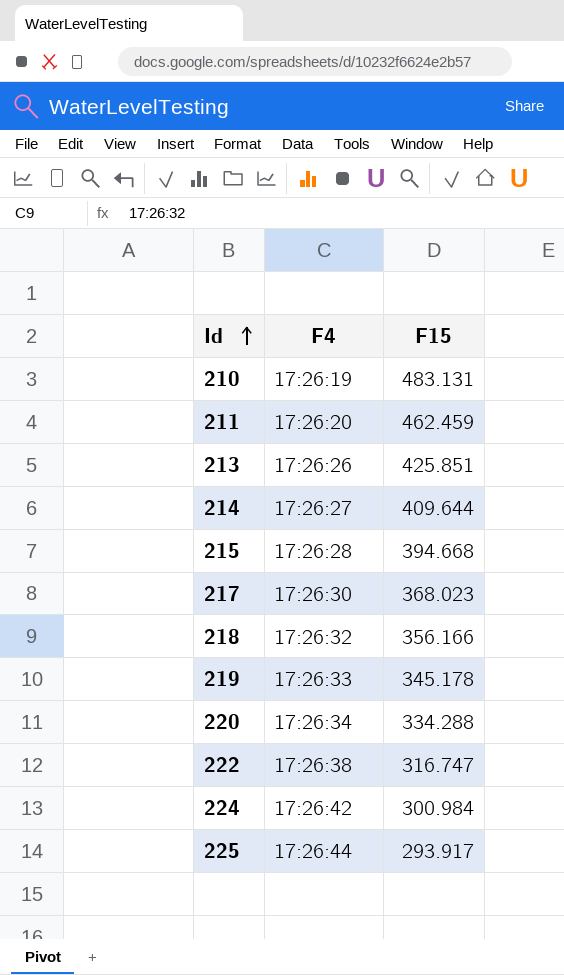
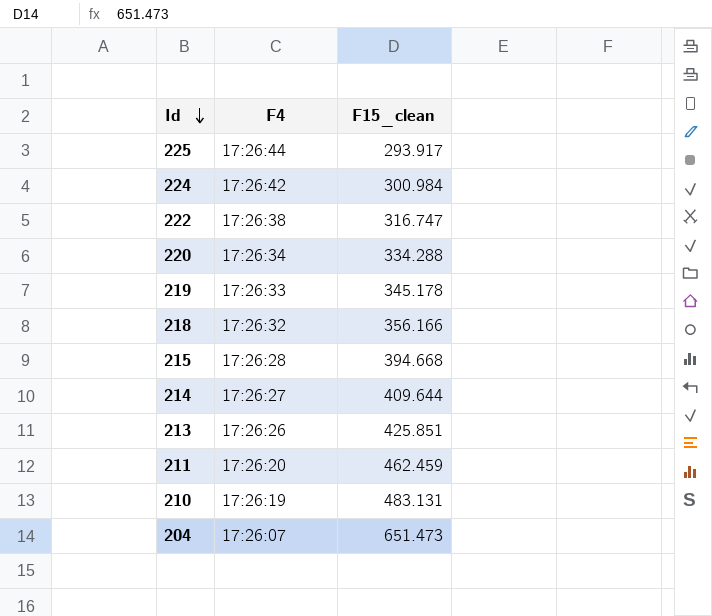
row order: Id ascending -> Id descending
column name: F15 -> F15_clean
row 217: 17:26:30 | 368.023 -> none
row 204: none -> 17:26:07 | 651.473

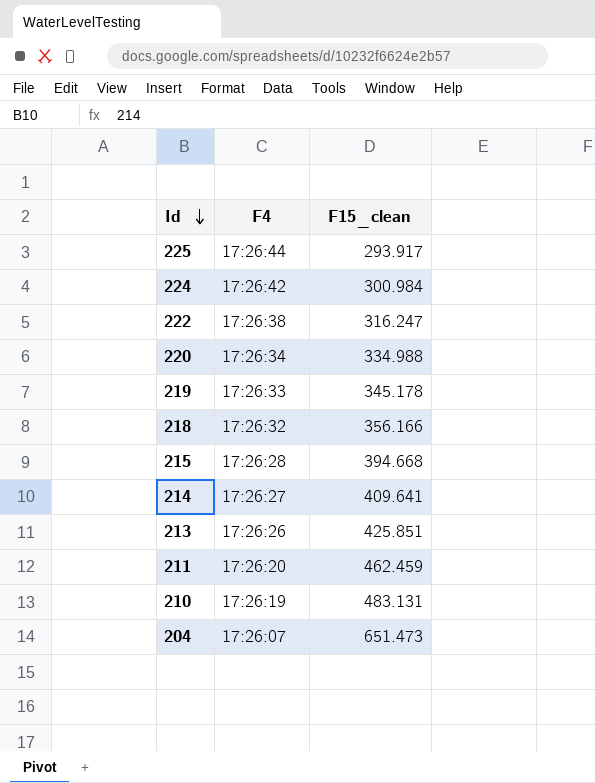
222 | F15_clean: 316.747 -> 316.247
220 | F15_clean: 334.288 -> 334.988
214 | F15_clean: 409.644 -> 409.641

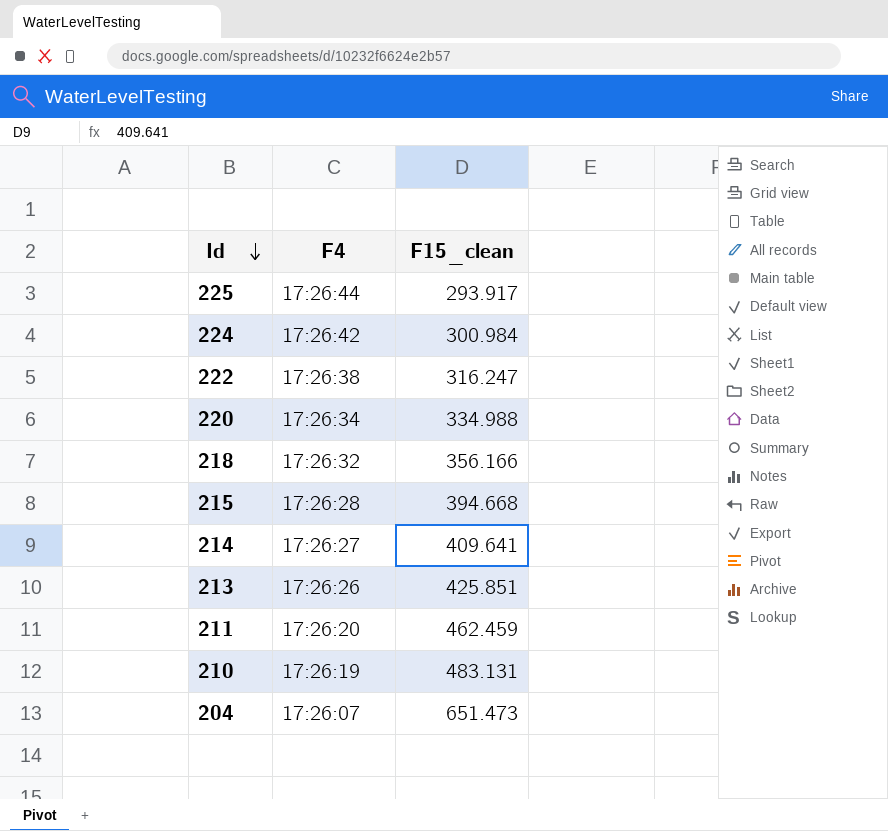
row 219: 17:26:33 | 345.178 -> none

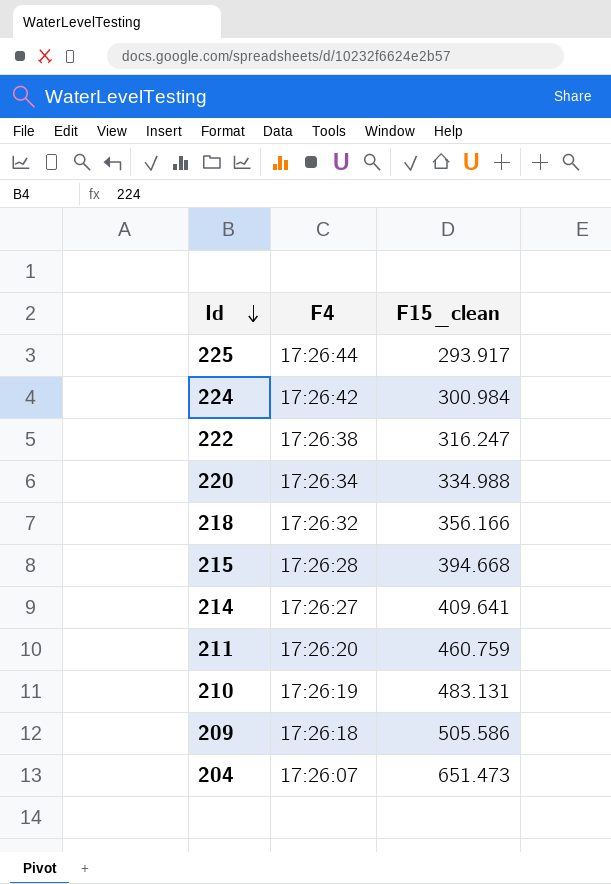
row 213: 17:26:26 | 425.851 -> none
211 | F15_clean: 462.459 -> 460.759
row 209: none -> 17:26:18 | 505.586

